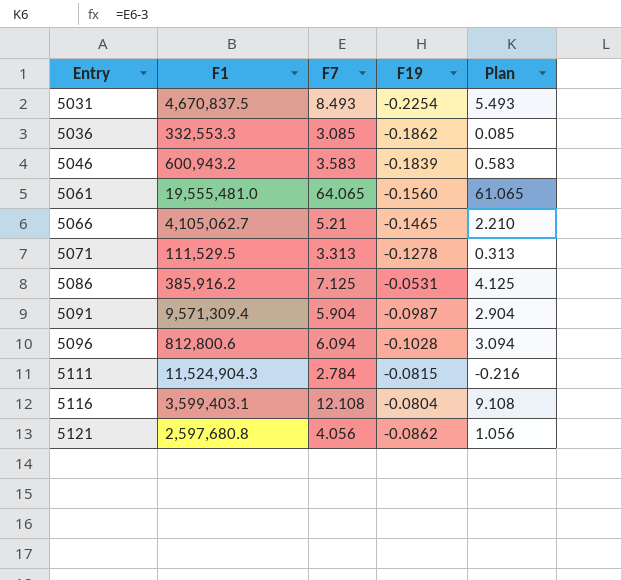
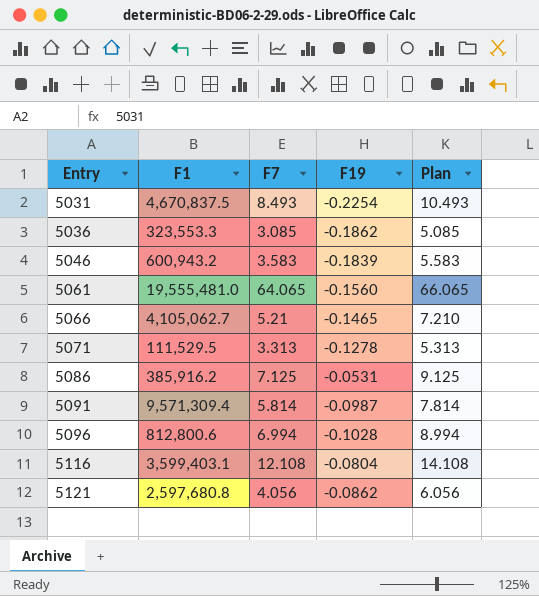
column Plan | formula: [F7] - 3 -> [F7] + 2
row 5111: 11,524,904.3 | 2.784 | -0.0815 | -0.216 -> none
5036 | F1: 332,553.3 -> 323,553.3
5091 | F7: 5.904 -> 5.814
5096 | F7: 6.094 -> 6.994

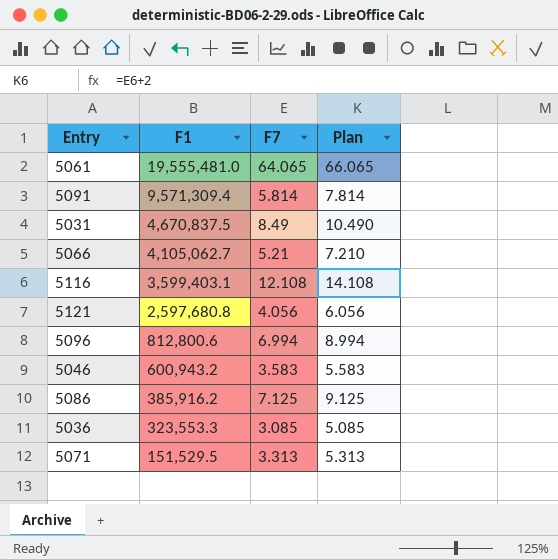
row order: Entry ascending -> F1 descending
column F19 | position: 4 -> none
5031 | F7: 8.493 -> 8.49
5031 | Plan: 10.493 -> 10.490
5071 | F1: 111,529.5 -> 151,529.5

